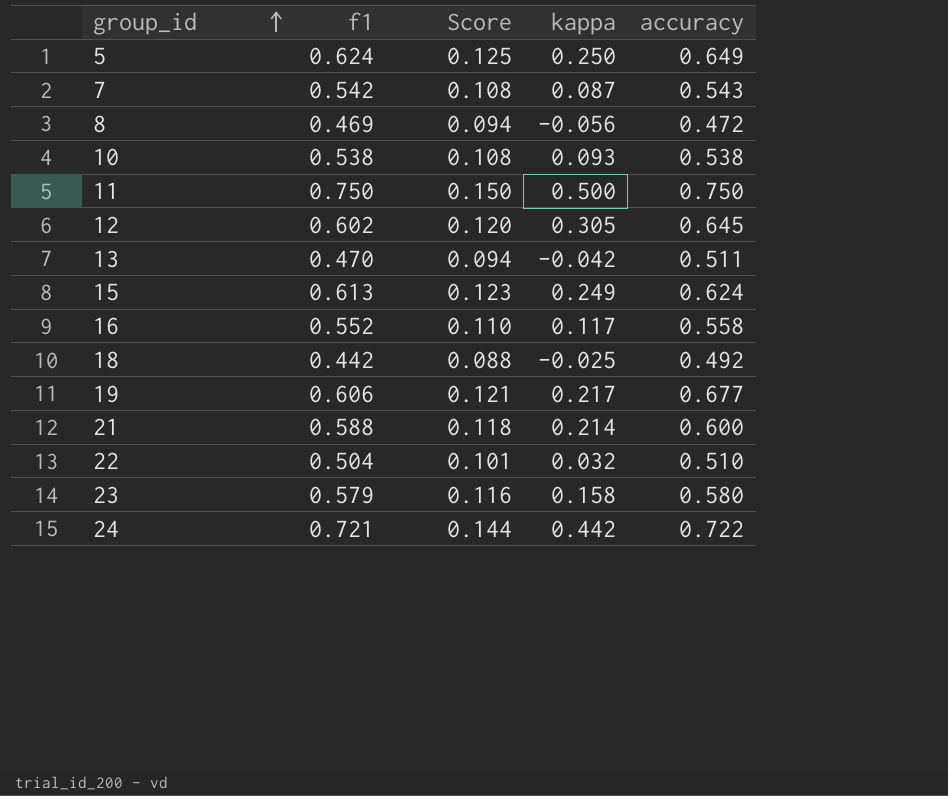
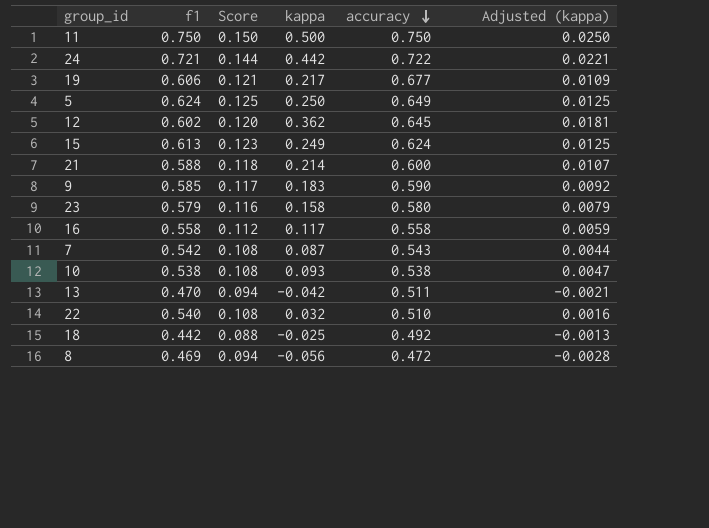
row order: group_id ascending -> accuracy descending
column Adjusted (kappa) | formula: none -> [kappa] * 0.05
12 | kappa: 0.305 -> 0.362
row 9: none -> 0.585 | 0.117 | 0.183 | 0.590 | 0.0092
16 | f1: 0.552 -> 0.558
16 | Score: 0.110 -> 0.112
22 | f1: 0.504 -> 0.540
22 | Score: 0.101 -> 0.108

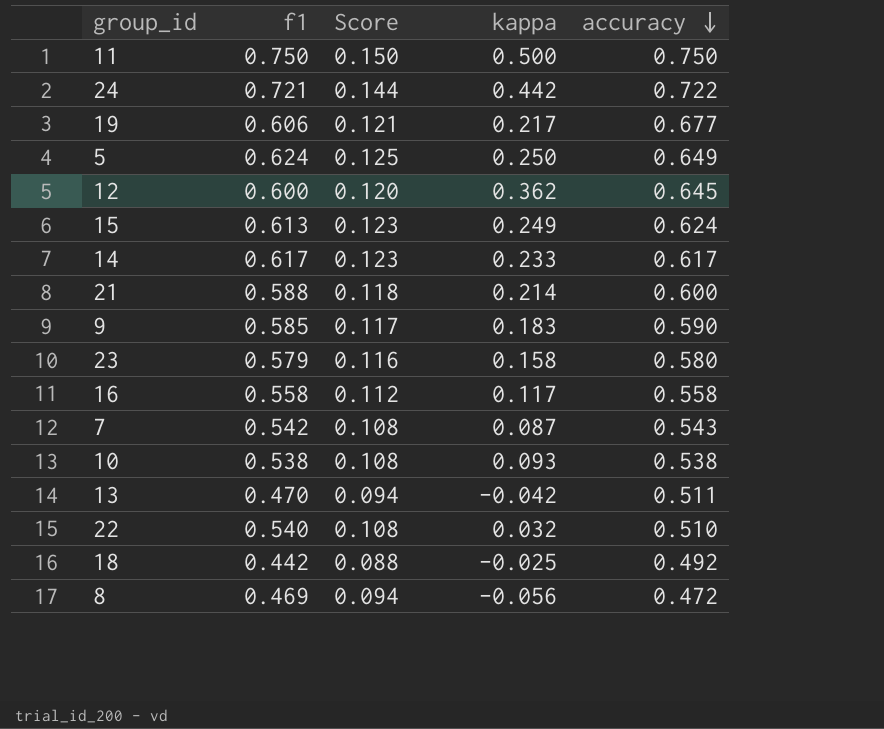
column Adjusted (kappa) | formula: [kappa] * 0.05 -> none
12 | f1: 0.602 -> 0.600
row 14: none -> 0.617 | 0.123 | 0.233 | 0.617

